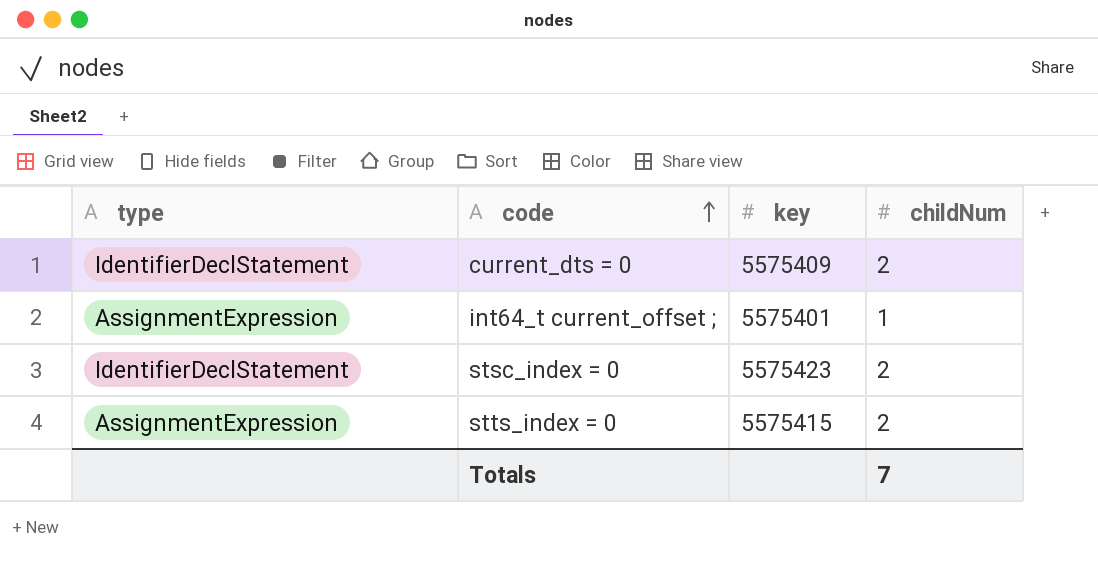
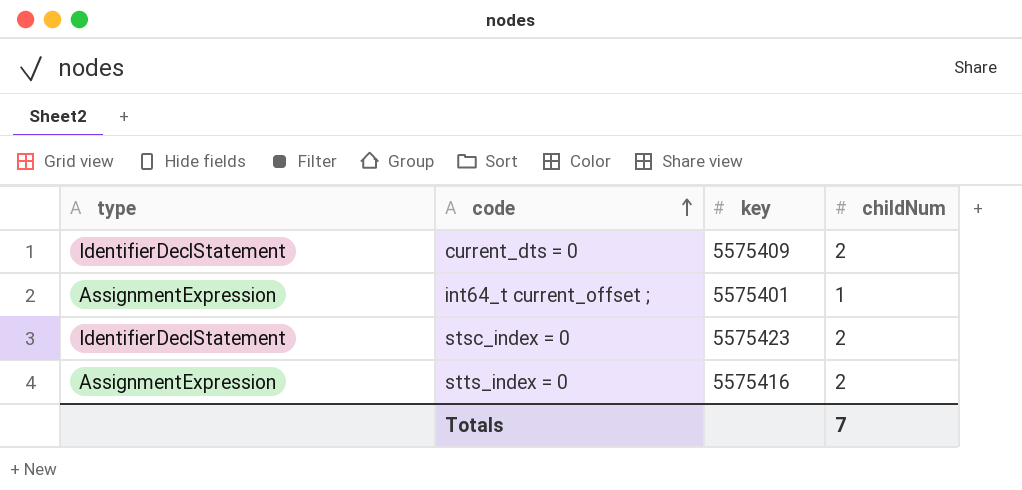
stts_index = 0 | key: 5575415 -> 5575416

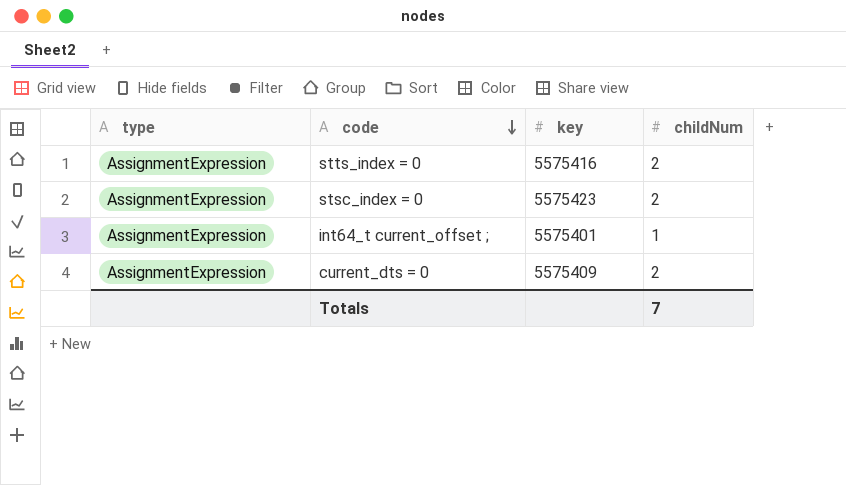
row order: code ascending -> code descending
stsc_index = 0 | type: IdentifierDeclStatement -> AssignmentExpression
current_dts = 0 | type: IdentifierDeclStatement -> AssignmentExpression

